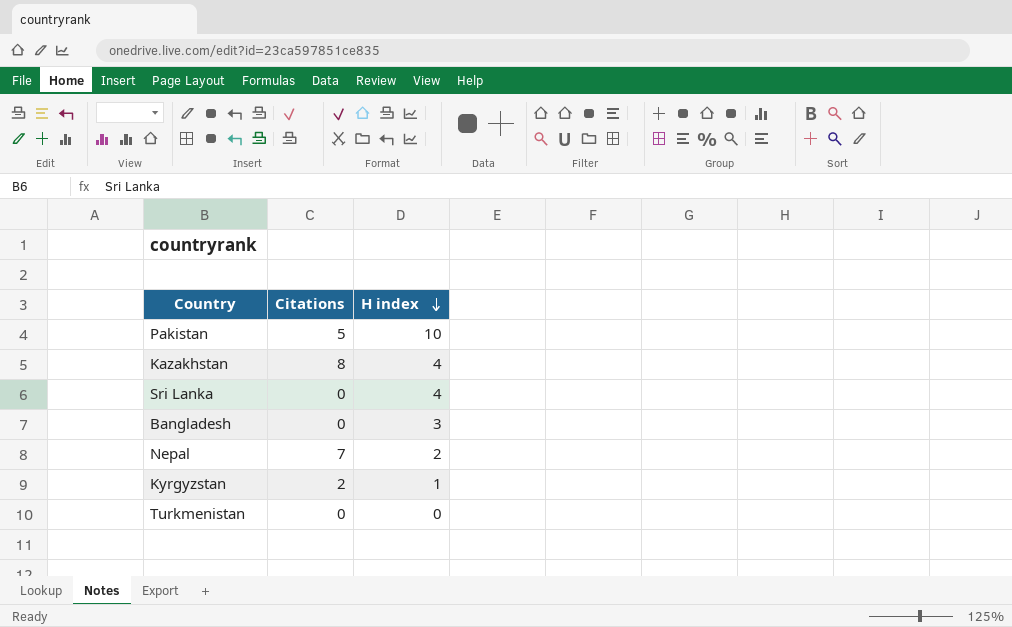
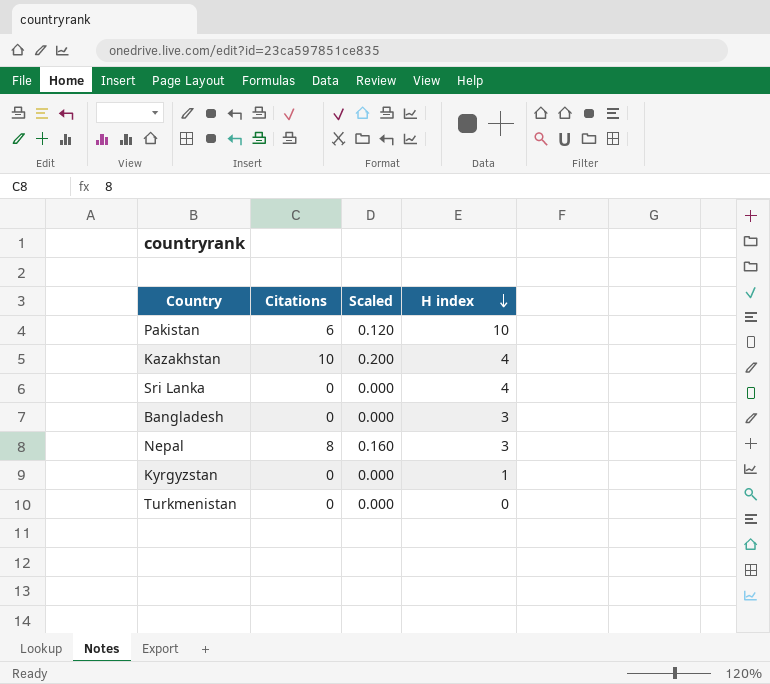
column Scaled | formula: none -> [Citations] * 0.02
Pakistan | Citations: 5 -> 6
Kazakhstan | Citations: 8 -> 10
Nepal | Citations: 7 -> 8
Nepal | H index: 2 -> 3
Kyrgyzstan | Citations: 2 -> 0

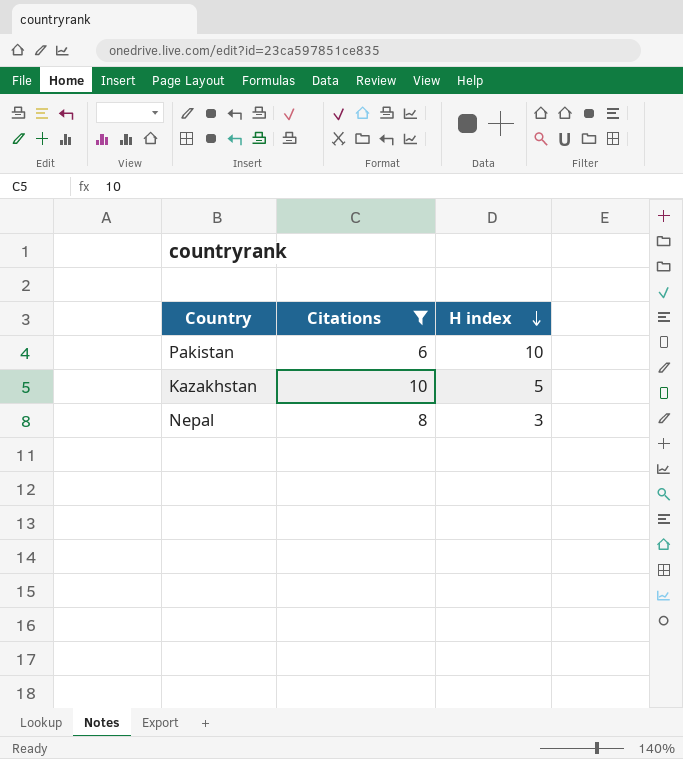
filter: none -> Citations != 0
column Scaled | formula: [Citations] * 0.02 -> none
Kazakhstan | H index: 4 -> 5

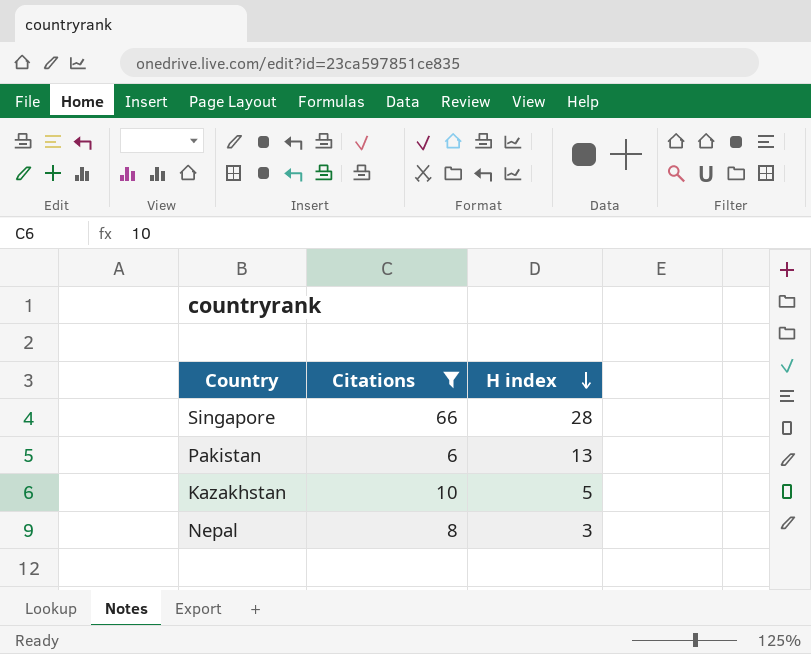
row Singapore: none -> 66 | 28
Pakistan | H index: 10 -> 13

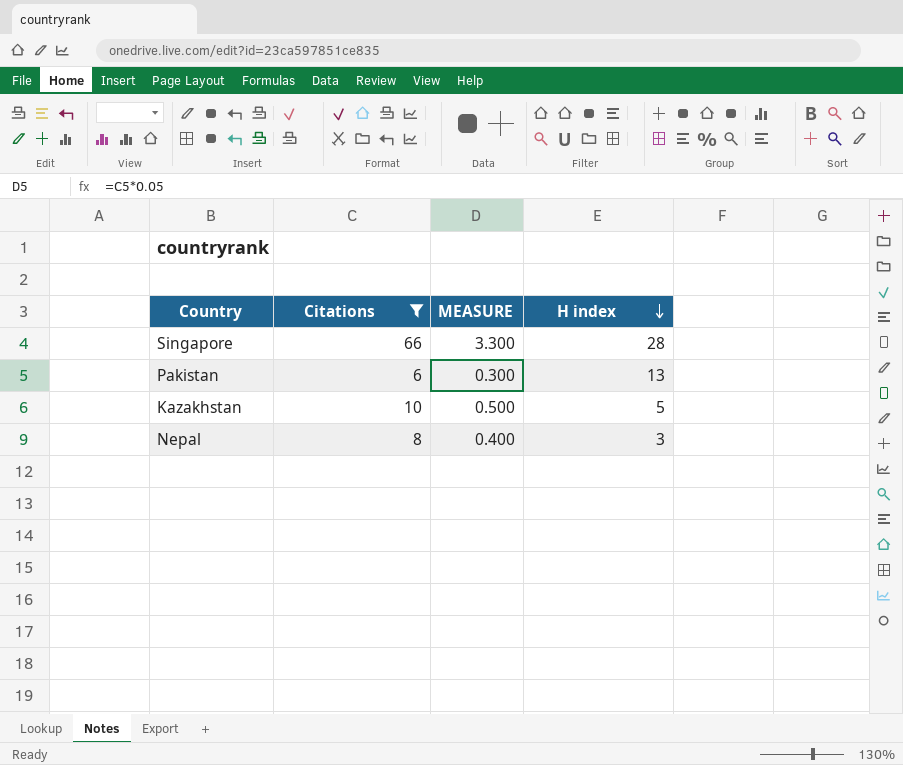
column MEASURE | formula: none -> [Citations] * 0.05

